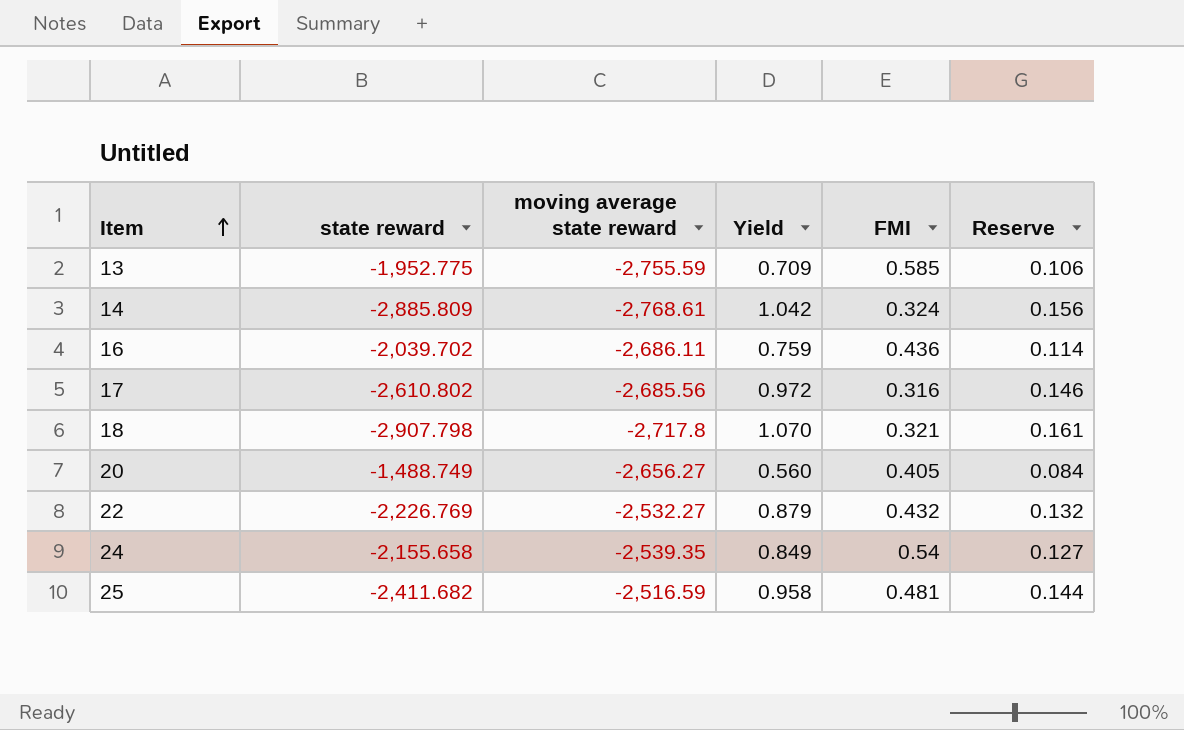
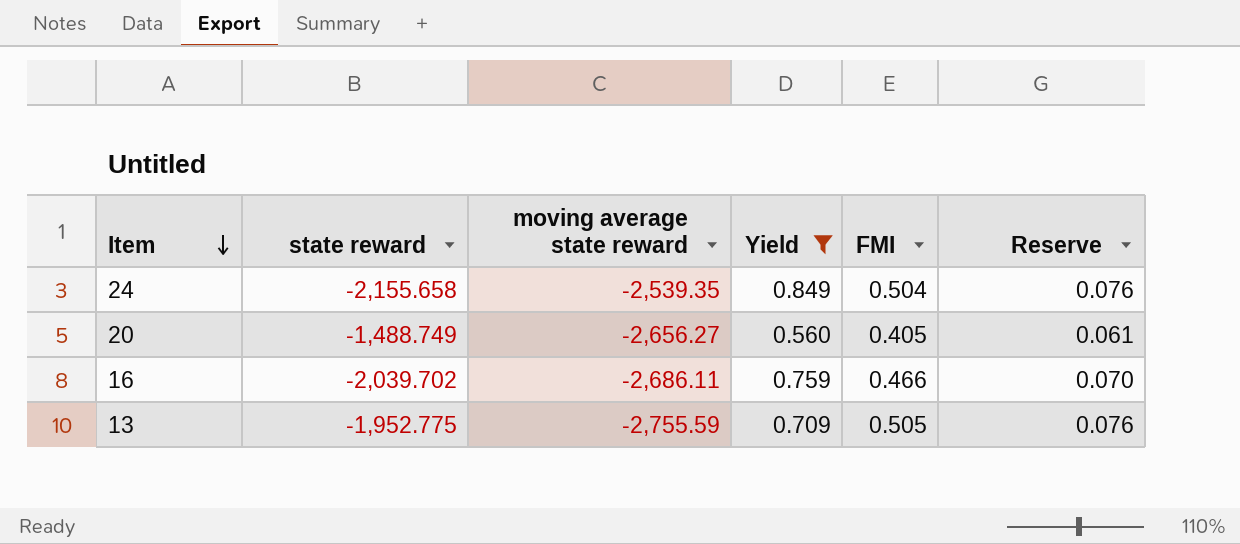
filter: none -> Yield <= 0.849
row order: Item ascending -> Item descending
column Reserve | formula: [Yield] * 0.15 -> [FMI] * 0.15
24 | FMI: 0.54 -> 0.504
16 | FMI: 0.436 -> 0.466
13 | FMI: 0.585 -> 0.505

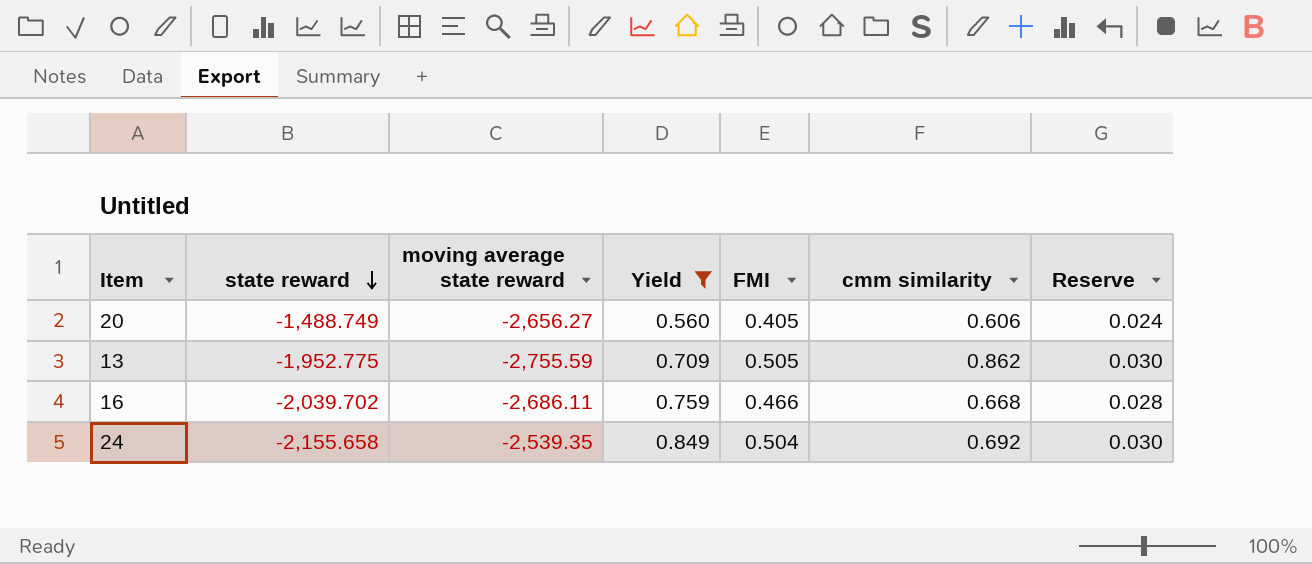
row order: Item descending -> state reward descending
column cmm similarity | position: none -> 6
column Reserve | formula: [FMI] * 0.15 -> [FMI] * 0.06

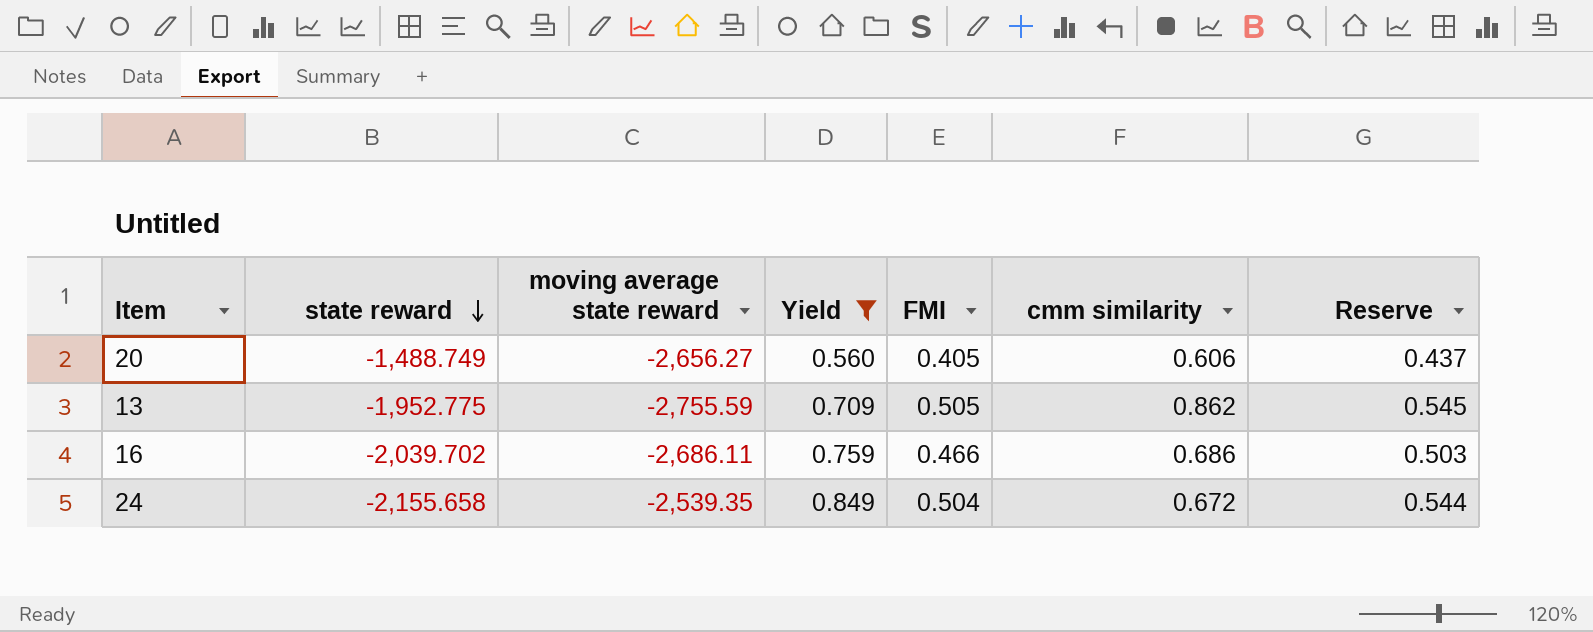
column Reserve | formula: [FMI] * 0.06 -> [FMI] * 1.08
16 | cmm similarity: 0.668 -> 0.686
24 | cmm similarity: 0.692 -> 0.672

